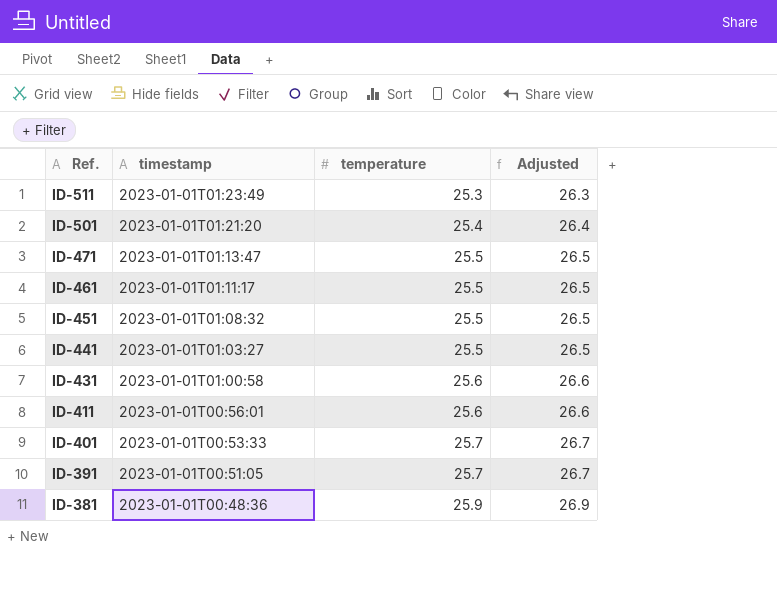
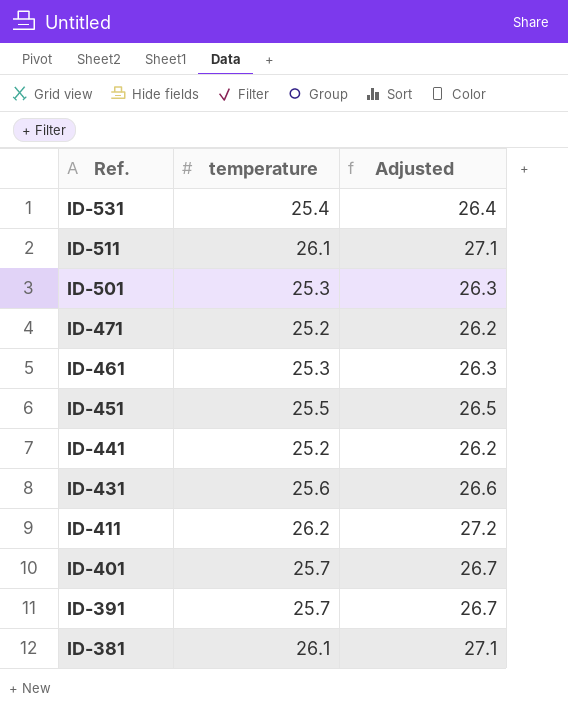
column timestamp | position: 2 -> none
row ID-531: none -> 25.4 | 26.4
ID-511 | temperature: 25.3 -> 26.1
ID-511 | Adjusted: 26.3 -> 27.1
ID-501 | temperature: 25.4 -> 25.3
ID-501 | Adjusted: 26.4 -> 26.3
ID-471 | temperature: 25.5 -> 25.2
ID-471 | Adjusted: 26.5 -> 26.2
ID-461 | temperature: 25.5 -> 25.3
ID-461 | Adjusted: 26.5 -> 26.3
ID-441 | temperature: 25.5 -> 25.2
ID-441 | Adjusted: 26.5 -> 26.2
ID-411 | temperature: 25.6 -> 26.2
ID-411 | Adjusted: 26.6 -> 27.2
ID-381 | temperature: 25.9 -> 26.1
ID-381 | Adjusted: 26.9 -> 27.1

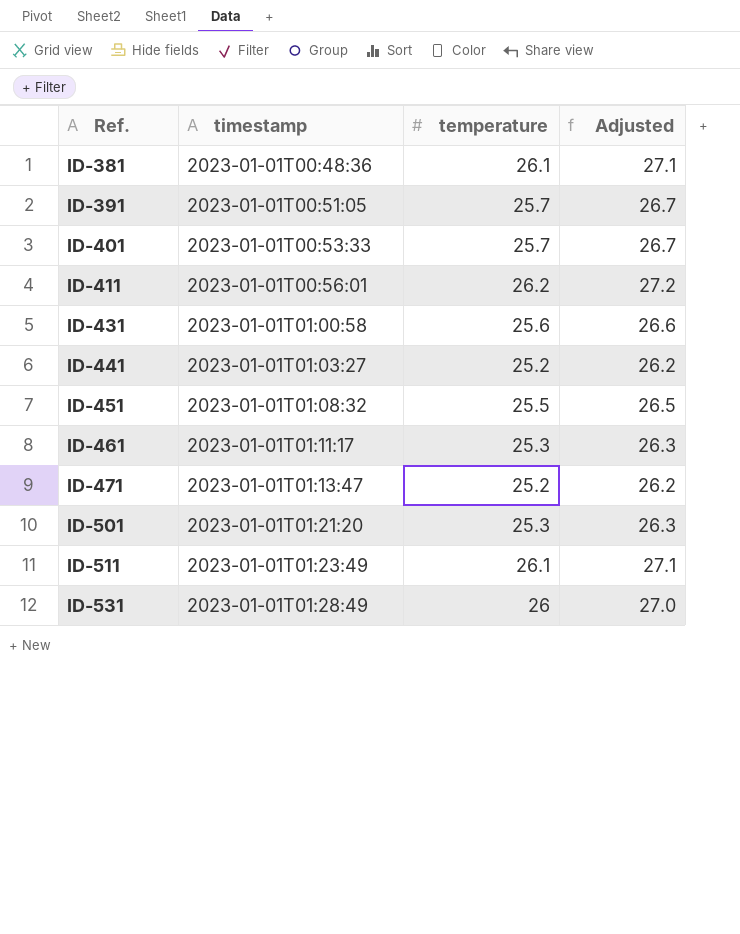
row order: Ref. descending -> Ref. ascending
column timestamp | position: none -> 2
ID-531 | temperature: 25.4 -> 26
ID-531 | Adjusted: 26.4 -> 27.0

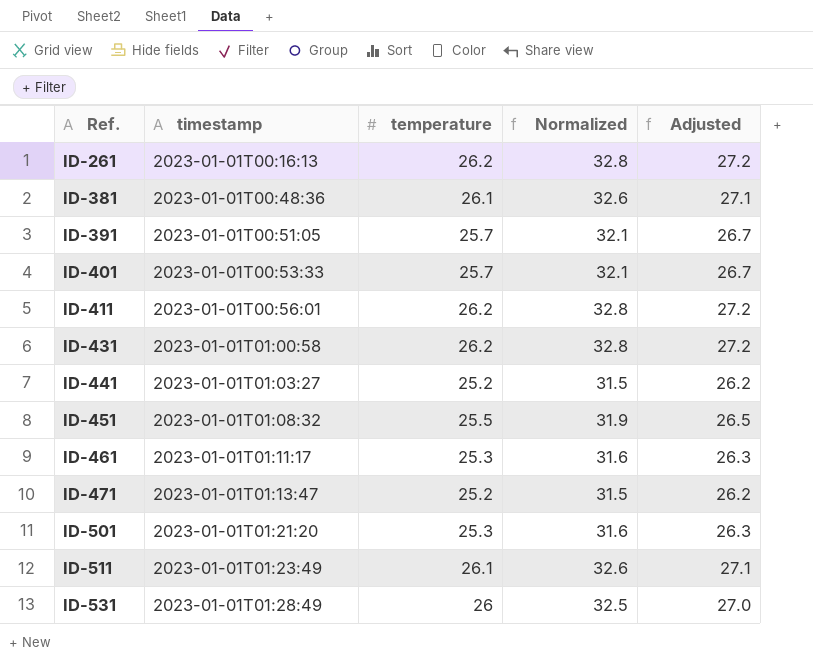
column Normalized | formula: none -> [temperature] * 1.25
row ID-261: none -> 2023-01-01T00:16:13 | 26.2 | 32.8 | 27.2
ID-431 | temperature: 25.6 -> 26.2
ID-431 | Adjusted: 26.6 -> 27.2

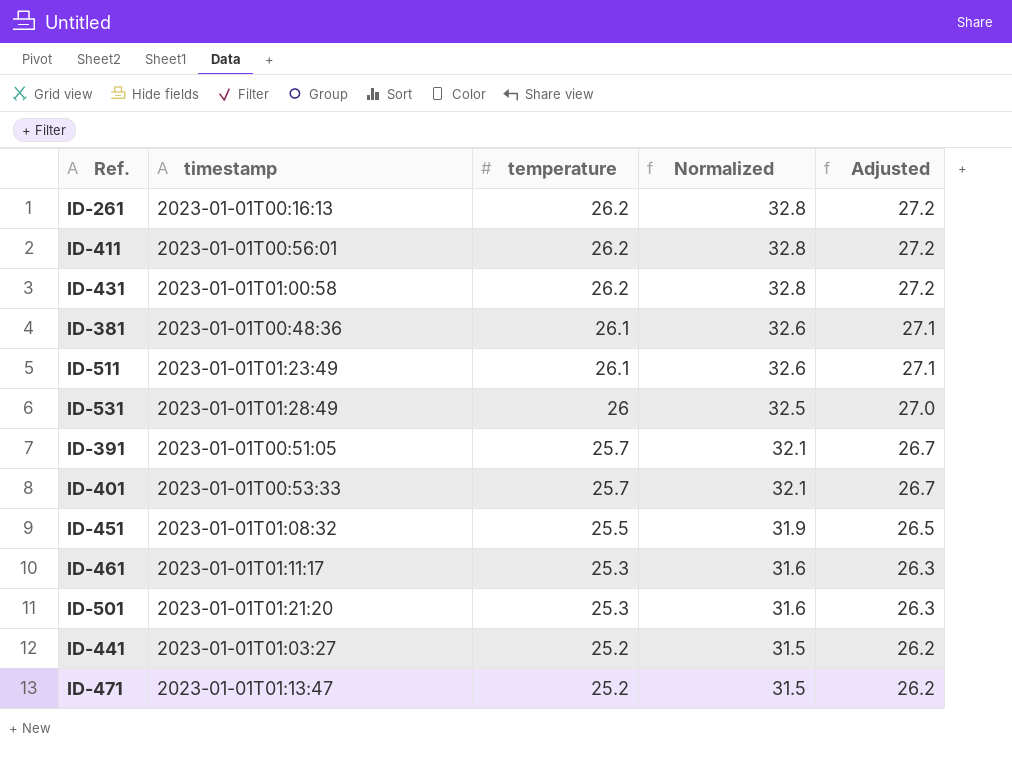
row order: Ref. ascending -> temperature descending

